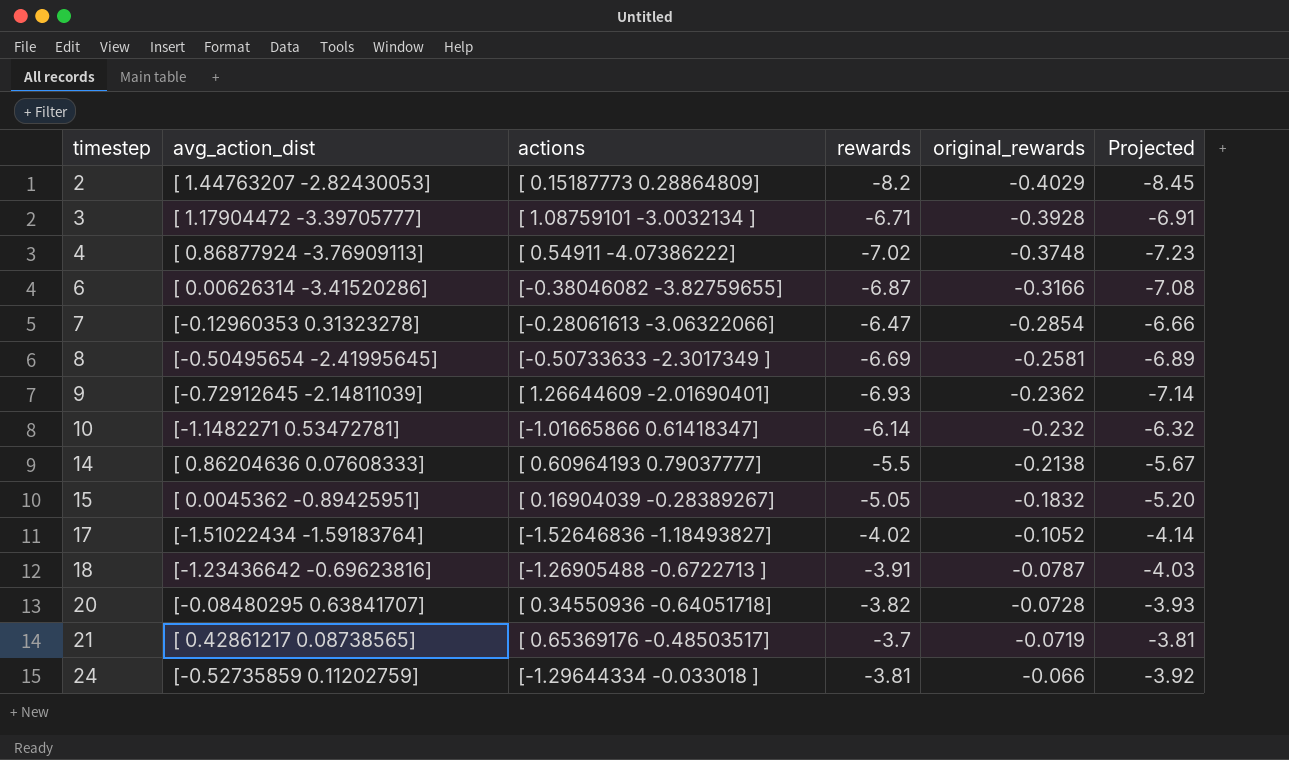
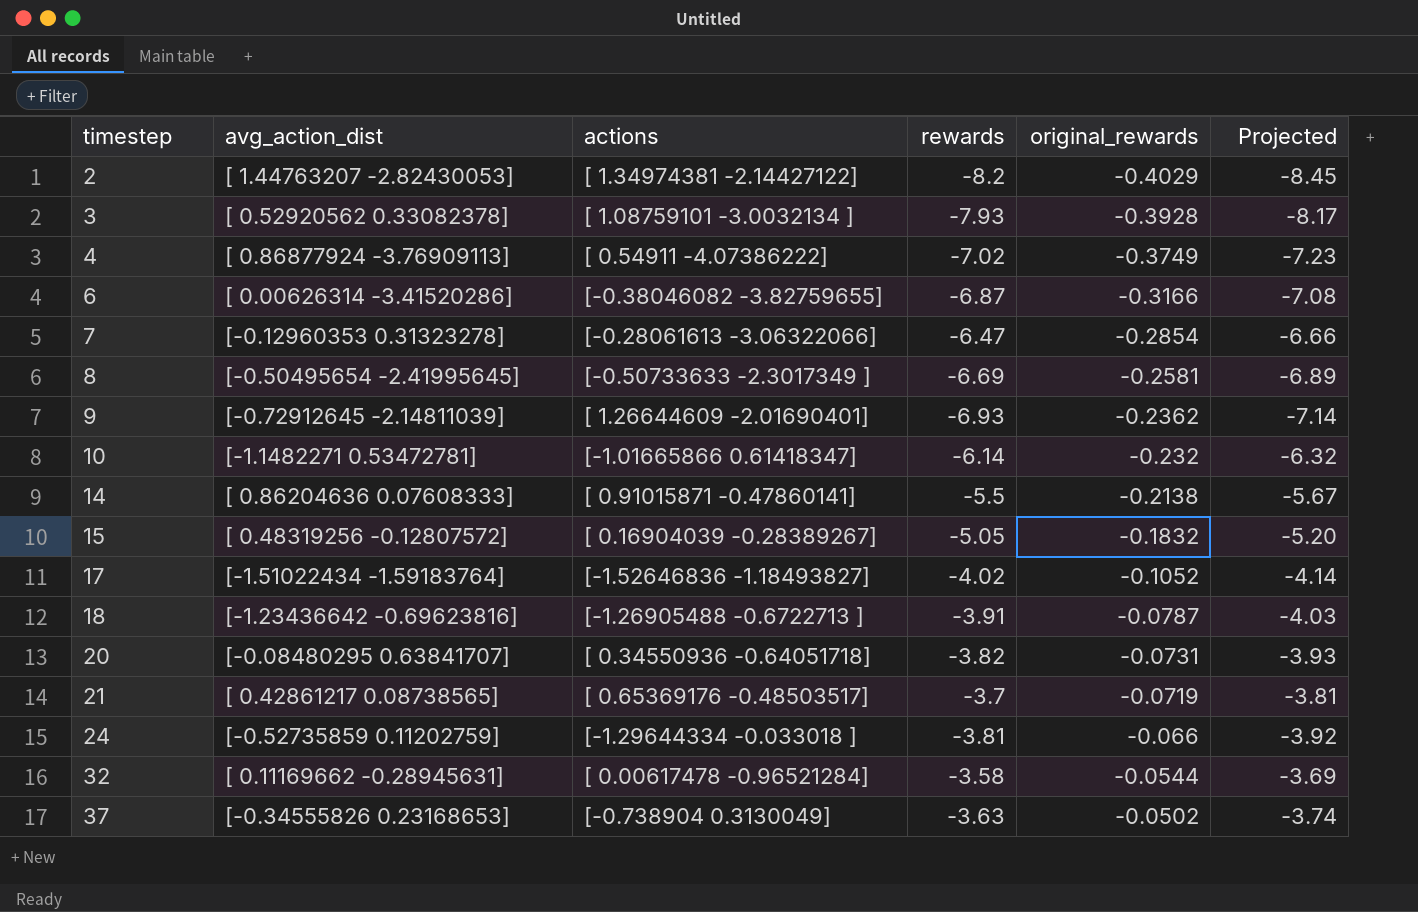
2 | actions: [ 0.15187773 0.28864809] -> [ 1.34974381 -2.14427122]
3 | avg_action_dist: [ 1.17904472 -3.39705777] -> [ 0.52920562 0.33082378]
3 | rewards: -6.71 -> -7.93
3 | Projected: -6.91 -> -8.17
4 | original_rewards: -0.3748 -> -0.3749
14 | actions: [ 0.60964193 0.79037777] -> [ 0.91015871 -0.47860141]
15 | avg_action_dist: [ 0.0045362 -0.89425951] -> [ 0.48319256 -0.12807572]
20 | original_rewards: -0.0728 -> -0.0731
row 32: none -> [ 0.11169662 -0.28945631] | [ 0.00617478 -0.96521284] | -3.58 | -0.0544 | -3.69
row 37: none -> [-0.34555826 0.23168653] | [-0.738904 0.3130049] | -3.63 | -0.0502 | -3.74

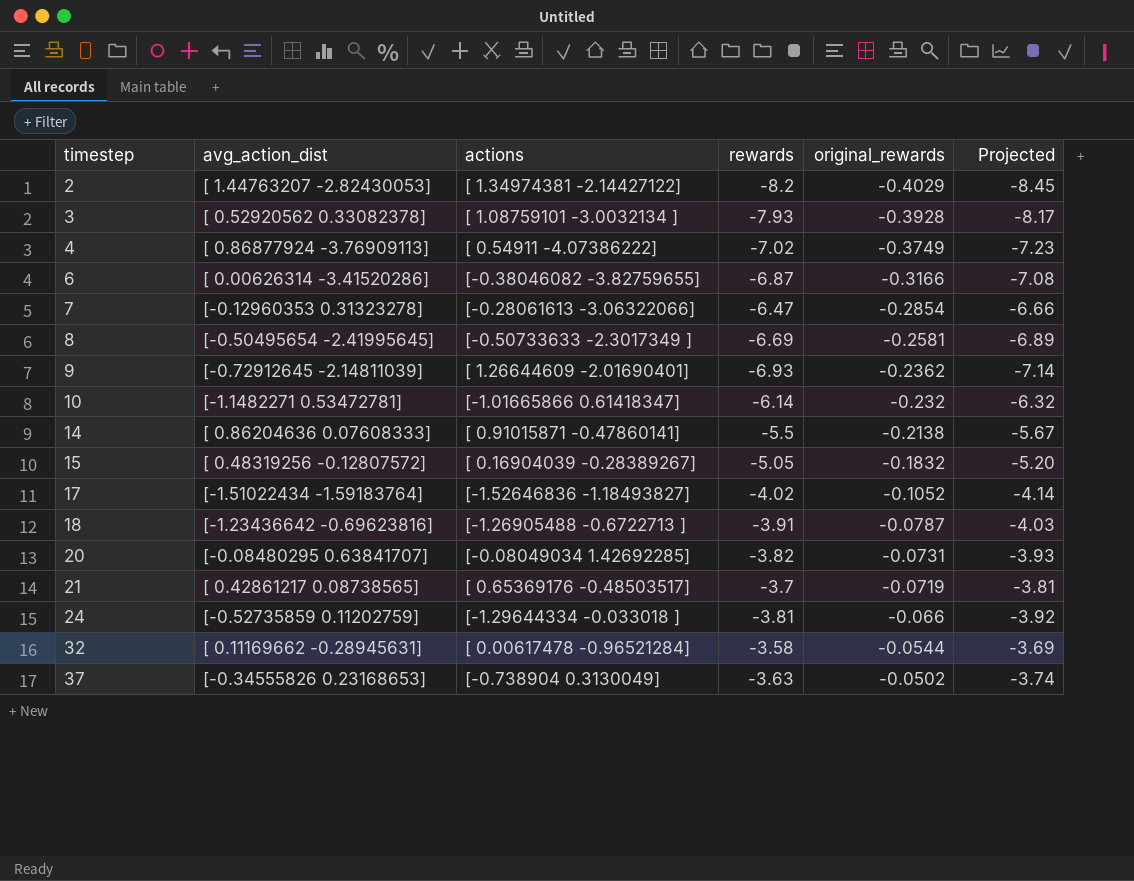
20 | actions: [ 0.34550936 -0.64051718] -> [-0.08049034 1.42692285]

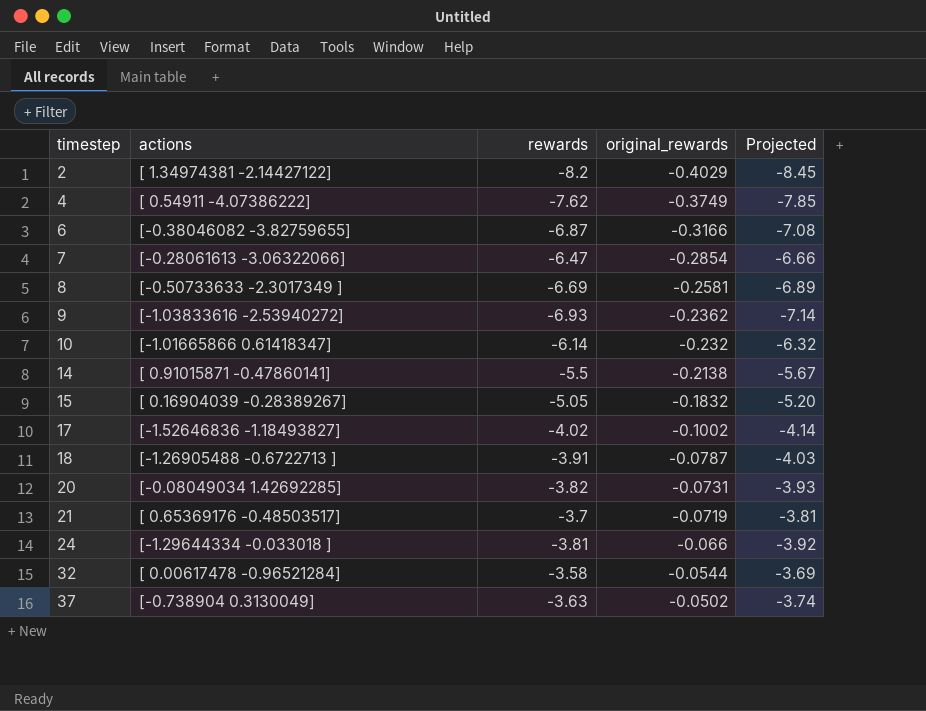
column avg_action_dist | position: 2 -> none
row 3: [ 0.52920562 0.33082378] | [ 1.08759101 -3.0032134 ] | -7.93 | -0.3928 | -8.17 -> none
4 | rewards: -7.02 -> -7.62
4 | Projected: -7.23 -> -7.85
9 | actions: [ 1.26644609 -2.01690401] -> [-1.03833616 -2.53940272]
17 | original_rewards: -0.1052 -> -0.1002

